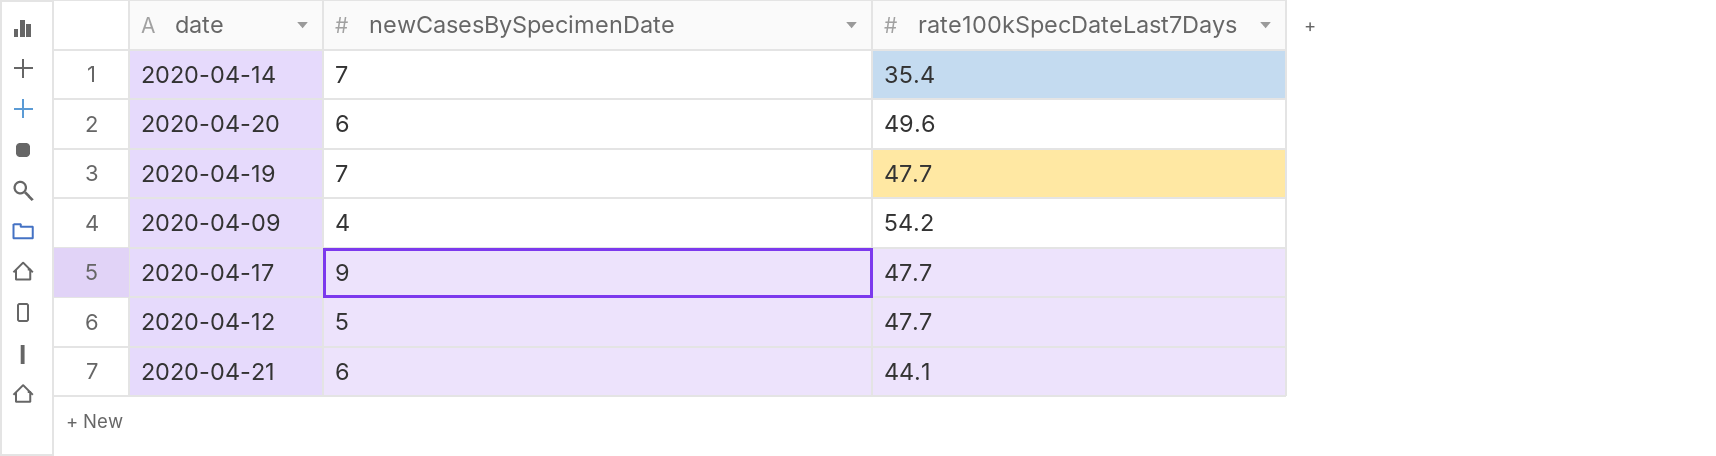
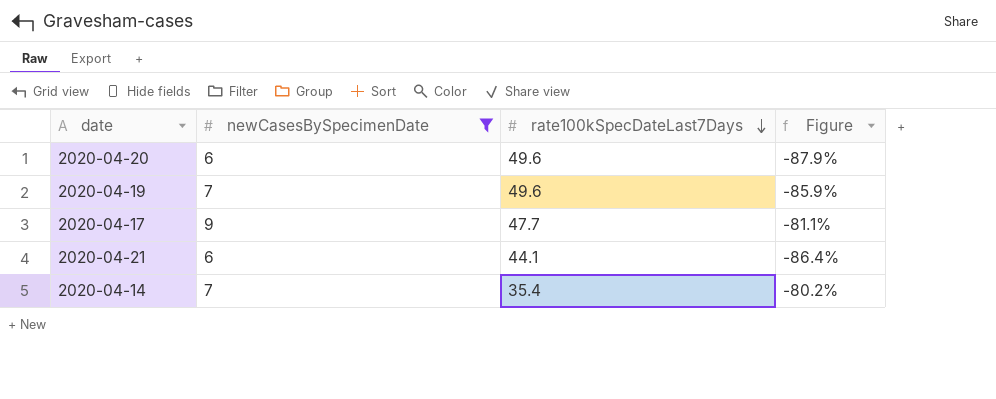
filter: none -> newCasesBySpecimenDate >= 6
row order: none -> rate100kSpecDateLast7Days descending
column Figure | formula: none -> ([newCasesBySpecimenDate] - [rate100kSpecDateLast7Days]) / [rate100kSpecDateLast7Days]
2020-04-19 | rate100kSpecDateLast7Days: 47.7 -> 49.6

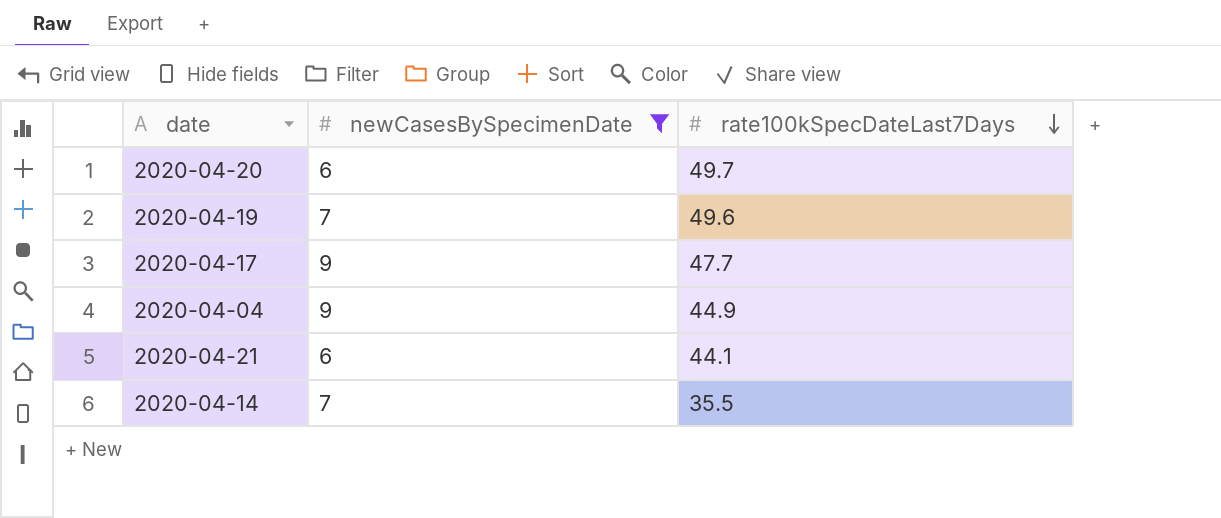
column Figure | formula: ([newCasesBySpecimenDate] - [rate100kSpecDateLast7Days]) / [rate100kSpecDateLast7Days] -> none
2020-04-20 | rate100kSpecDateLast7Days: 49.6 -> 49.7
row 2020-04-04: none -> 9 | 44.9
2020-04-14 | rate100kSpecDateLast7Days: 35.4 -> 35.5

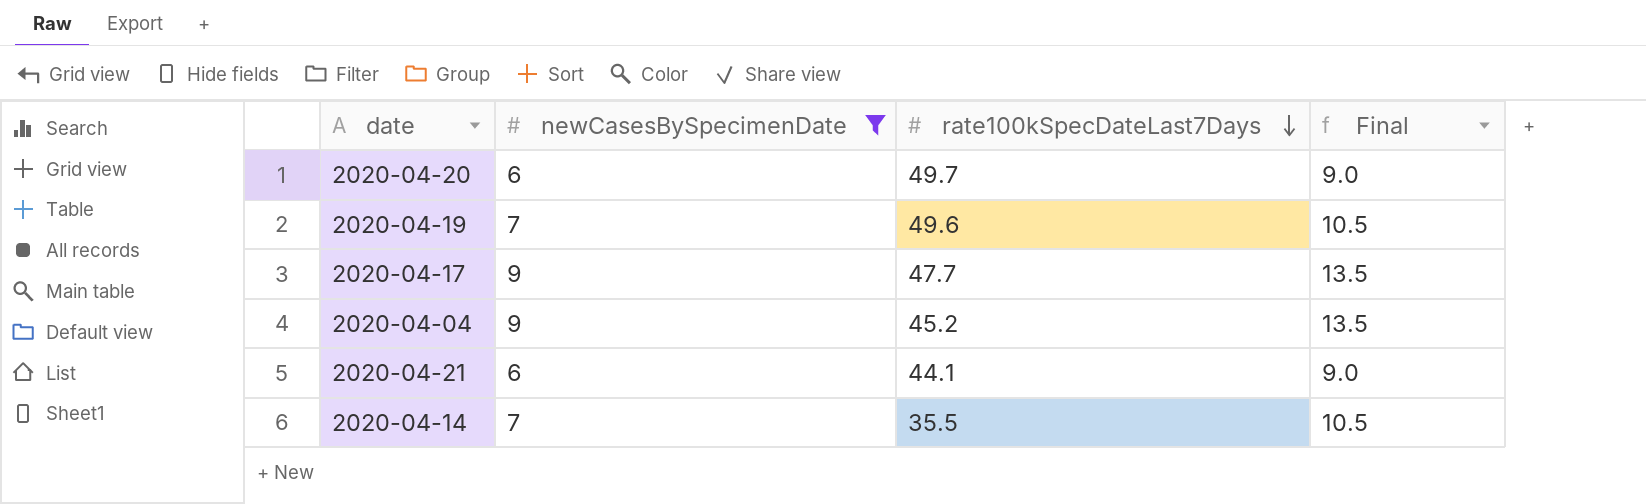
column Final | formula: none -> [newCasesBySpecimenDate] * 1.5
2020-04-04 | rate100kSpecDateLast7Days: 44.9 -> 45.2

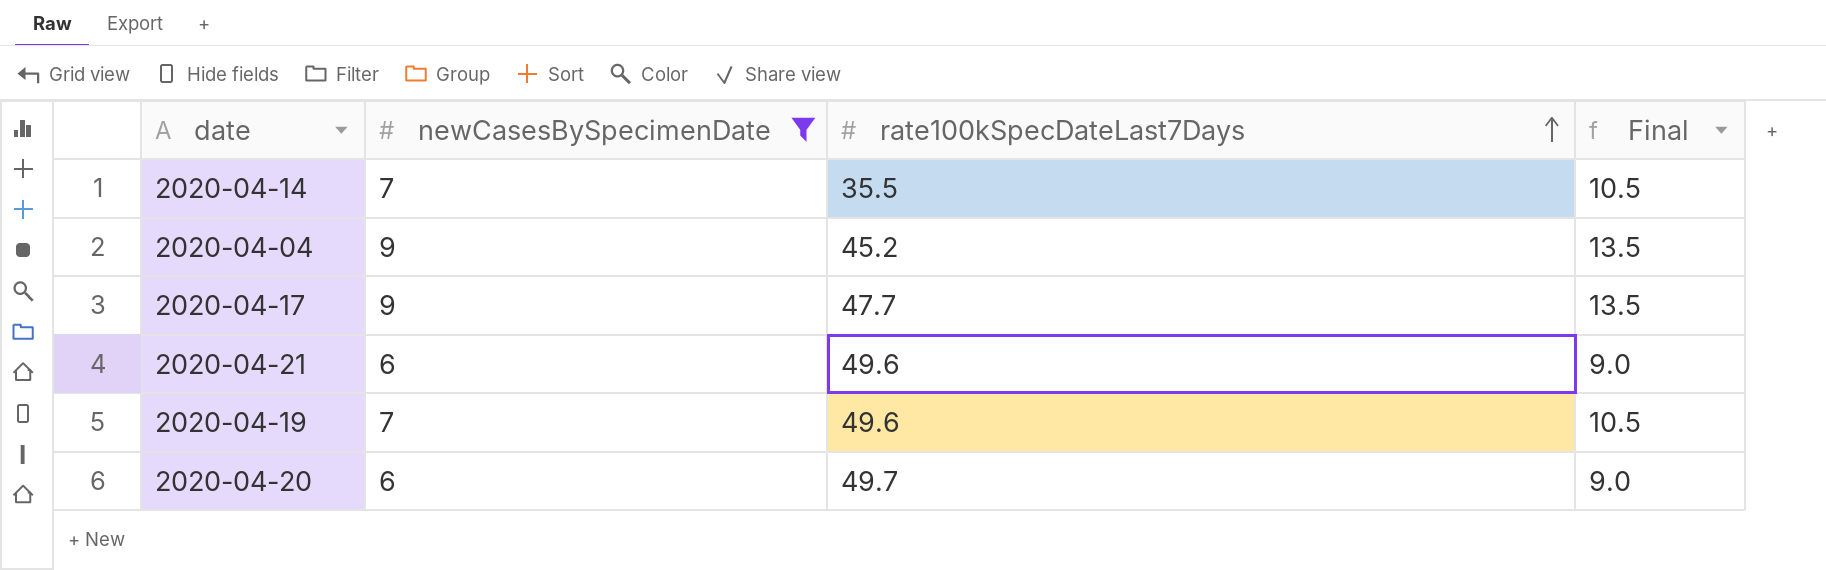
row order: rate100kSpecDateLast7Days descending -> rate100kSpecDateLast7Days ascending
2020-04-21 | rate100kSpecDateLast7Days: 44.1 -> 49.6

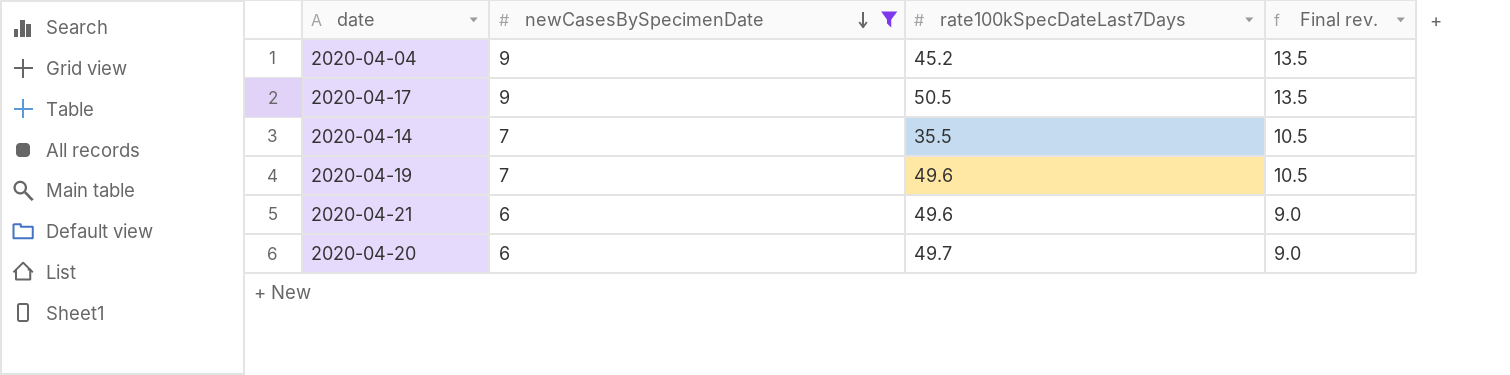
row order: rate100kSpecDateLast7Days ascending -> newCasesBySpecimenDate descending
column name: Final -> Final rev.
2020-04-17 | rate100kSpecDateLast7Days: 47.7 -> 50.5

